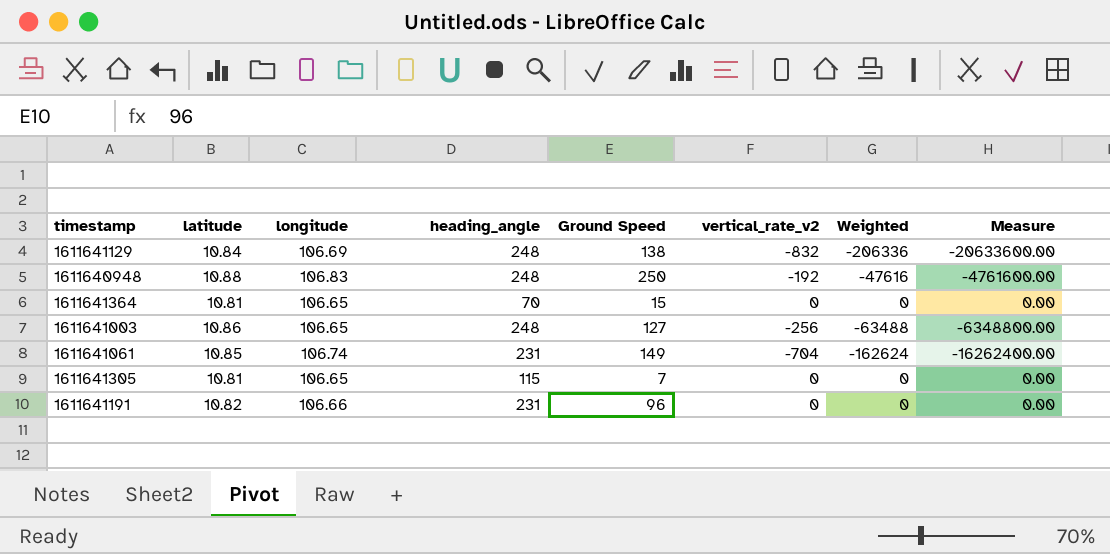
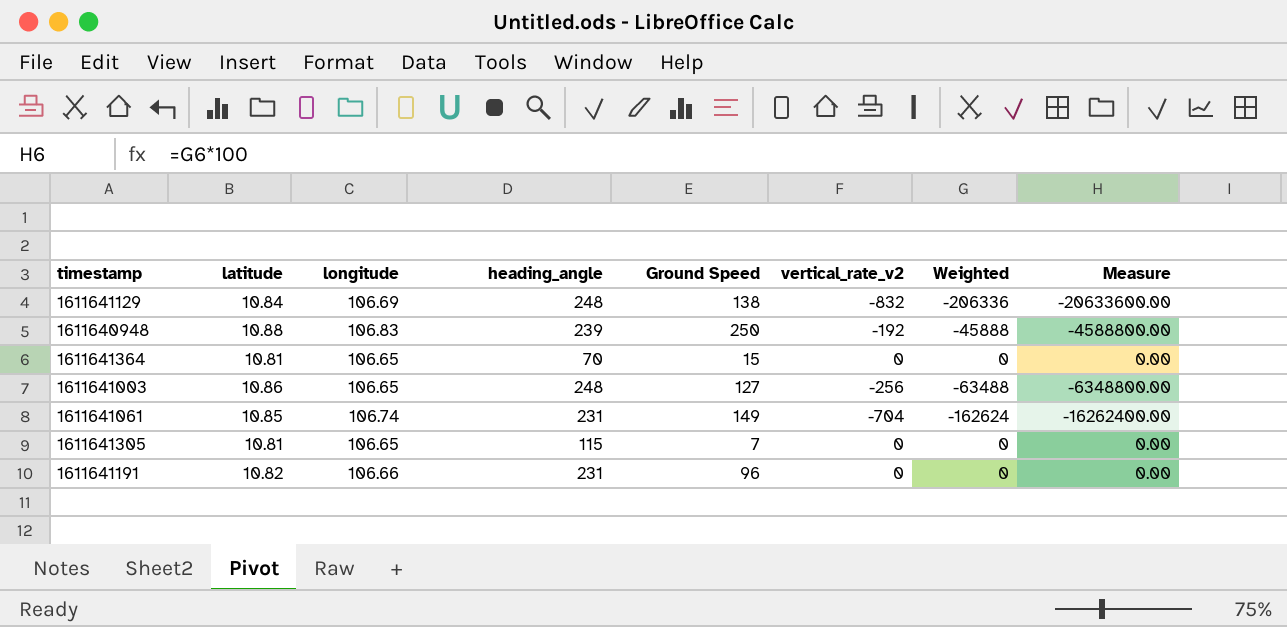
1611640948 | heading_angle: 248 -> 239
1611640948 | Weighted: -47616 -> -45888
1611640948 | Measure: -4761600.00 -> -4588800.00

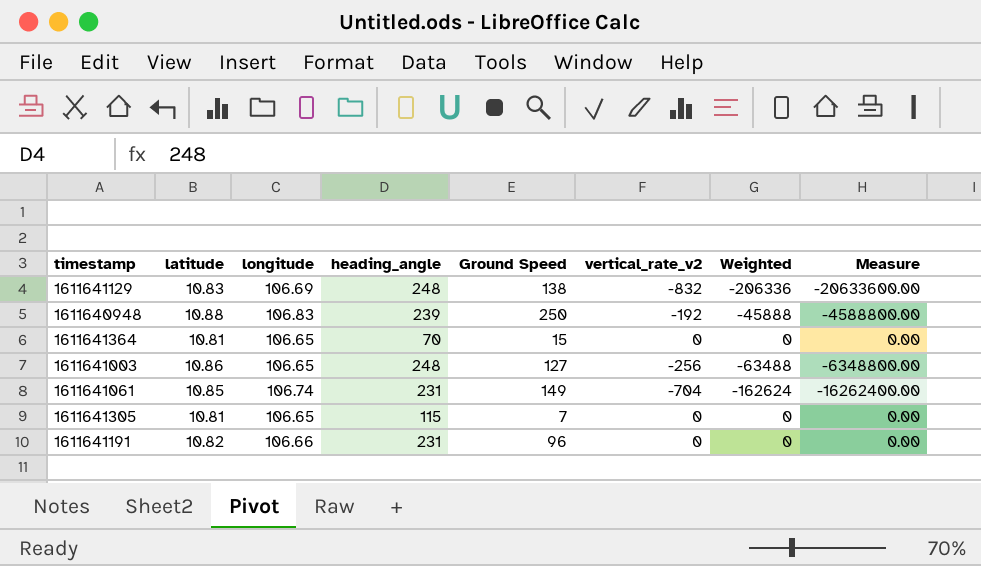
1611641129 | latitude: 10.84 -> 10.83

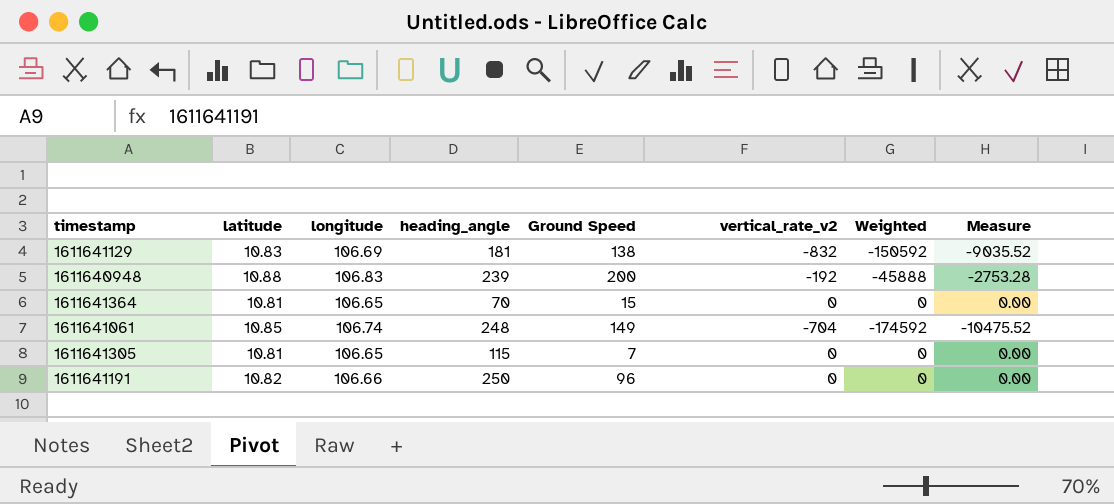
column Measure | formula: [Weighted] * 100 -> [Weighted] * 0.06
row 1611641003: 10.86 | 106.65 | 248 | 127 | -256 | -63488 | -6348800.00 -> none
1611641129 | heading_angle: 248 -> 181
1611641129 | Weighted: -206336 -> -150592
1611640948 | Ground Speed: 250 -> 200
1611641061 | heading_angle: 231 -> 248
1611641061 | Weighted: -162624 -> -174592
1611641191 | heading_angle: 231 -> 250

